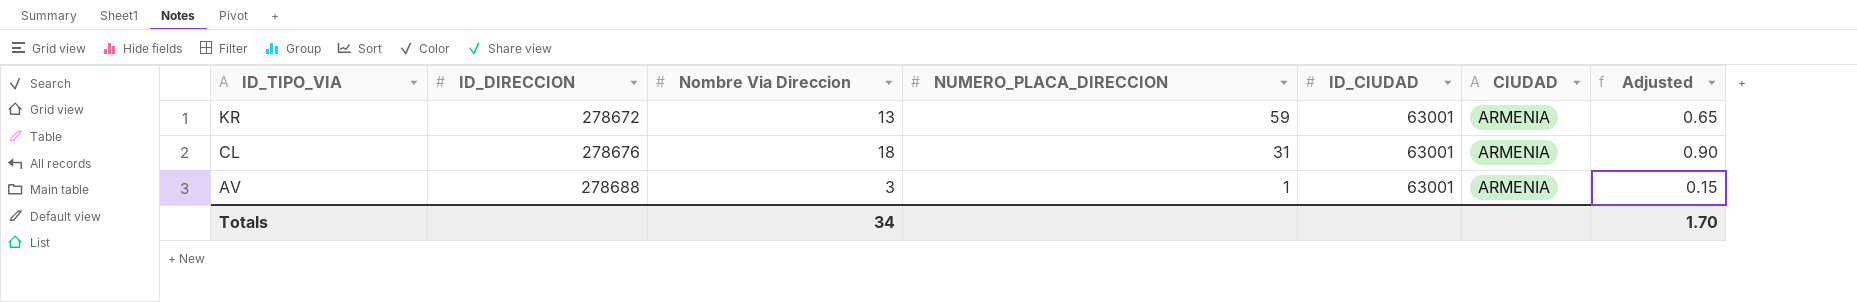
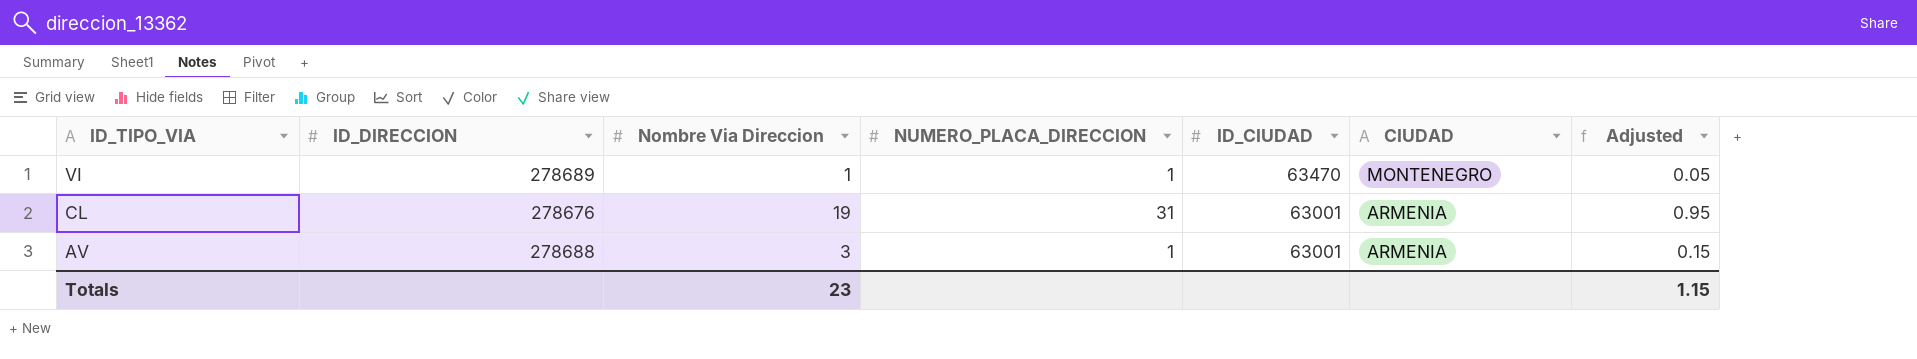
row KR: 278672 | 13 | 59 | 63001 | ARMENIA | 0.65 -> none
row VI: none -> 278689 | 1 | 1 | 63470 | MONTENEGRO | 0.05
CL | Nombre Via Direccion: 18 -> 19
CL | Adjusted: 0.90 -> 0.95
Totals | Nombre Via Direccion: 34 -> 23
Totals | Adjusted: 1.70 -> 1.15

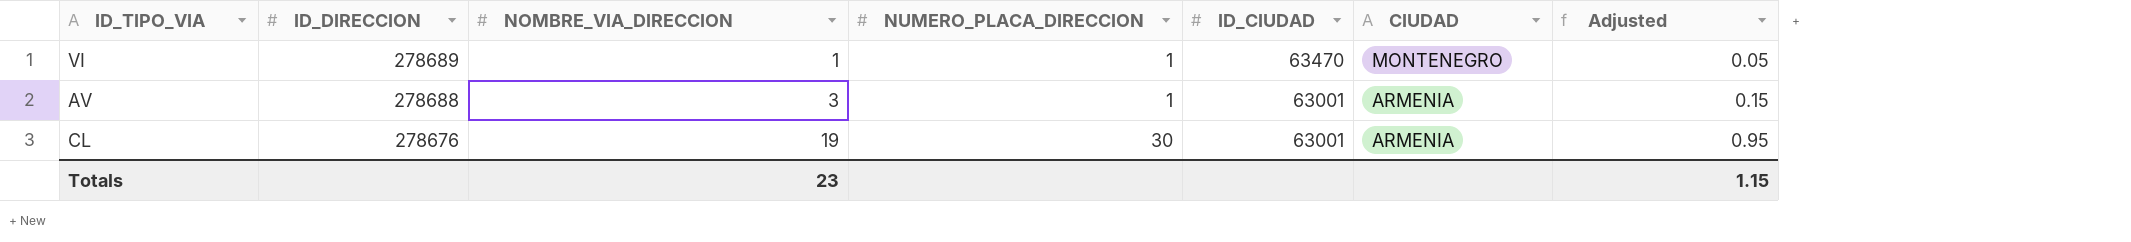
row order: ID_TIPO_VIA descending -> ID_DIRECCION descending
column name: Nombre Via Direccion -> NOMBRE_VIA_DIRECCION
CL | NUMERO_PLACA_DIRECCION: 31 -> 30

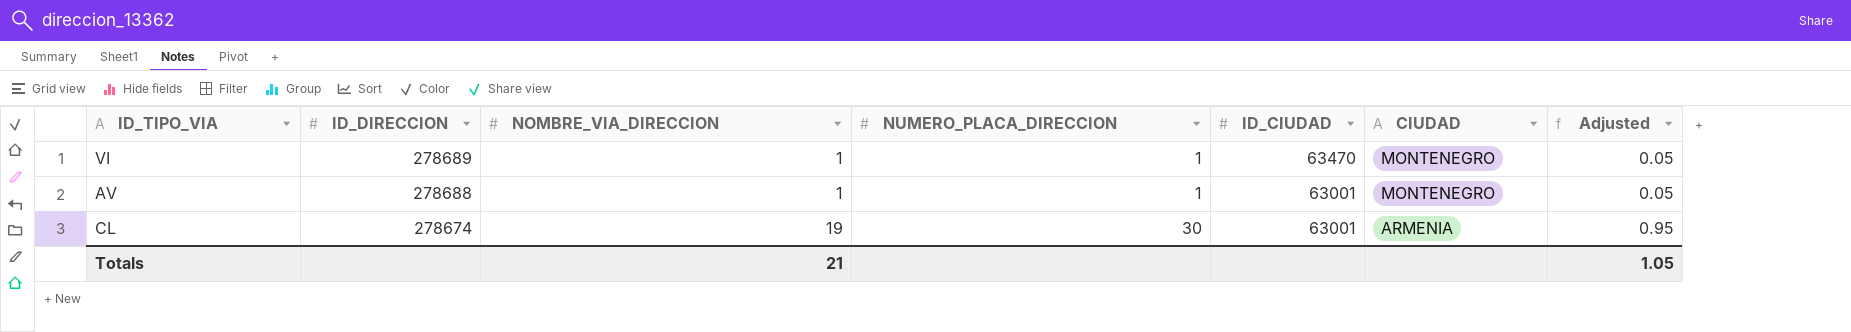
AV | NOMBRE_VIA_DIRECCION: 3 -> 1
AV | CIUDAD: ARMENIA -> MONTENEGRO
AV | Adjusted: 0.15 -> 0.05
CL | ID_DIRECCION: 278676 -> 278674
Totals | NOMBRE_VIA_DIRECCION: 23 -> 21
Totals | Adjusted: 1.15 -> 1.05

